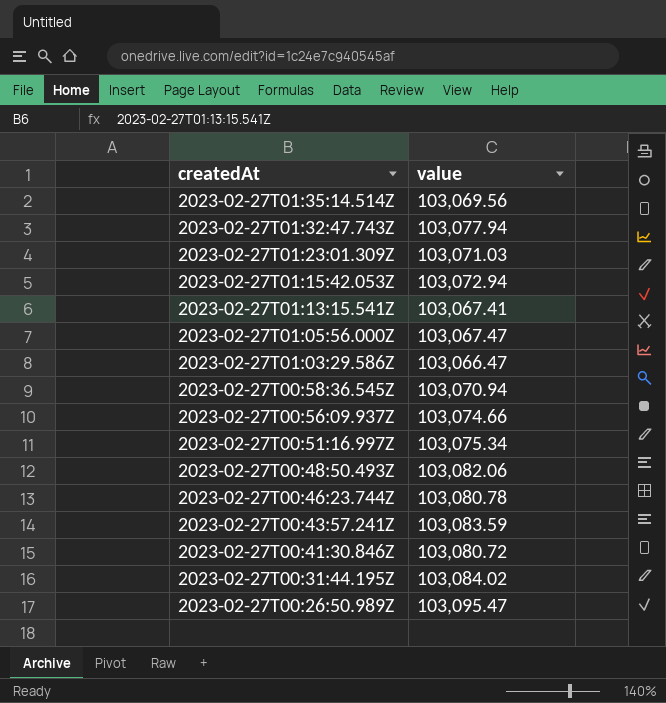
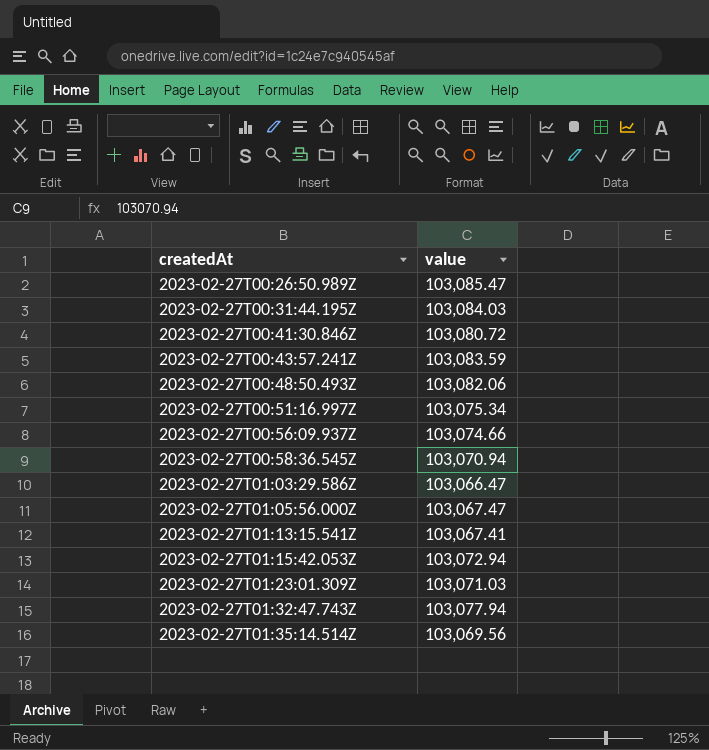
row order: createdAt descending -> createdAt ascending
row 2023-02-27T00:46:23.744Z: 103,080.78 -> none
2023-02-27T00:26:50.989Z | value: 103,095.47 -> 103,085.47
2023-02-27T00:31:44.195Z | value: 103,084.02 -> 103,084.03

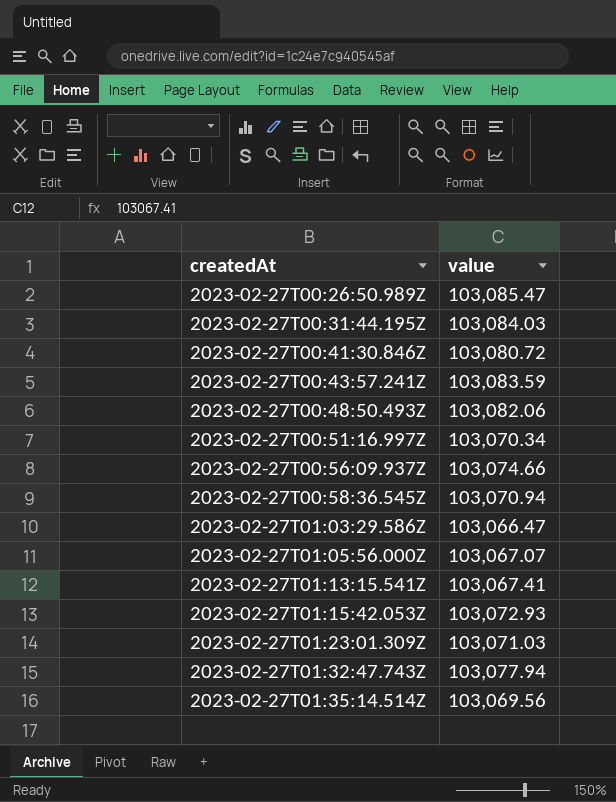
2023-02-27T00:51:16.997Z | value: 103,075.34 -> 103,070.34
2023-02-27T01:05:56.000Z | value: 103,067.47 -> 103,067.07
2023-02-27T01:15:42.053Z | value: 103,072.94 -> 103,072.93

